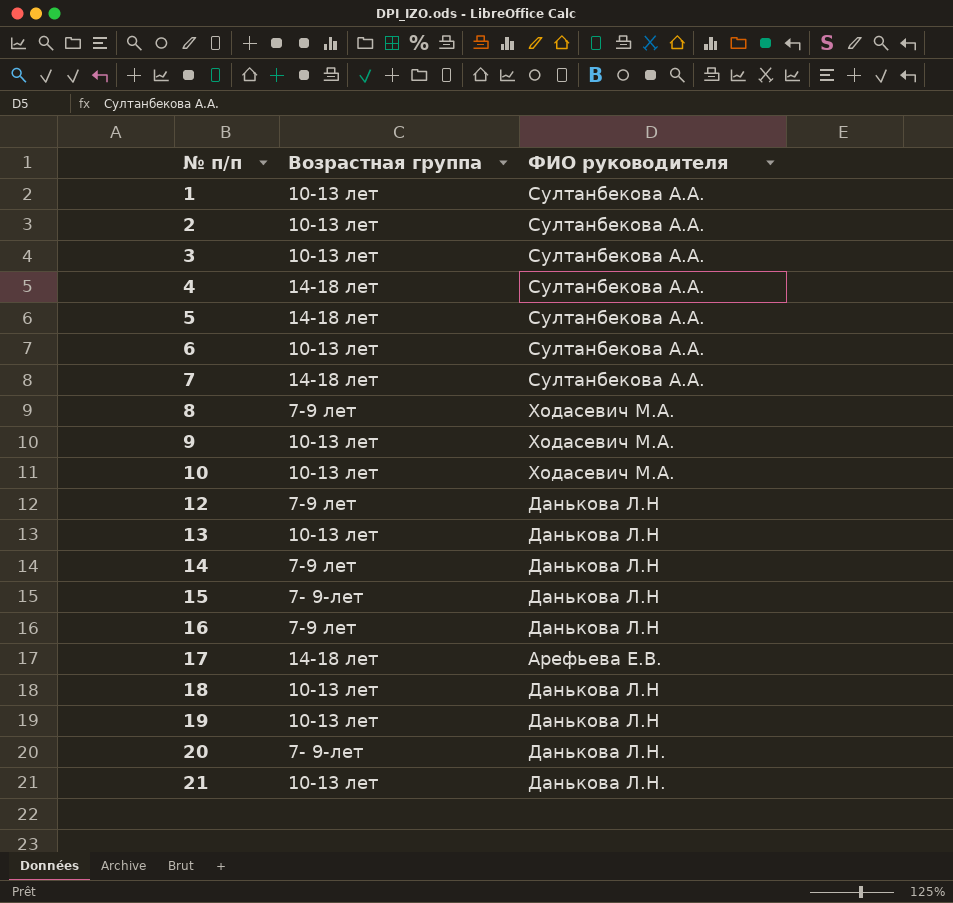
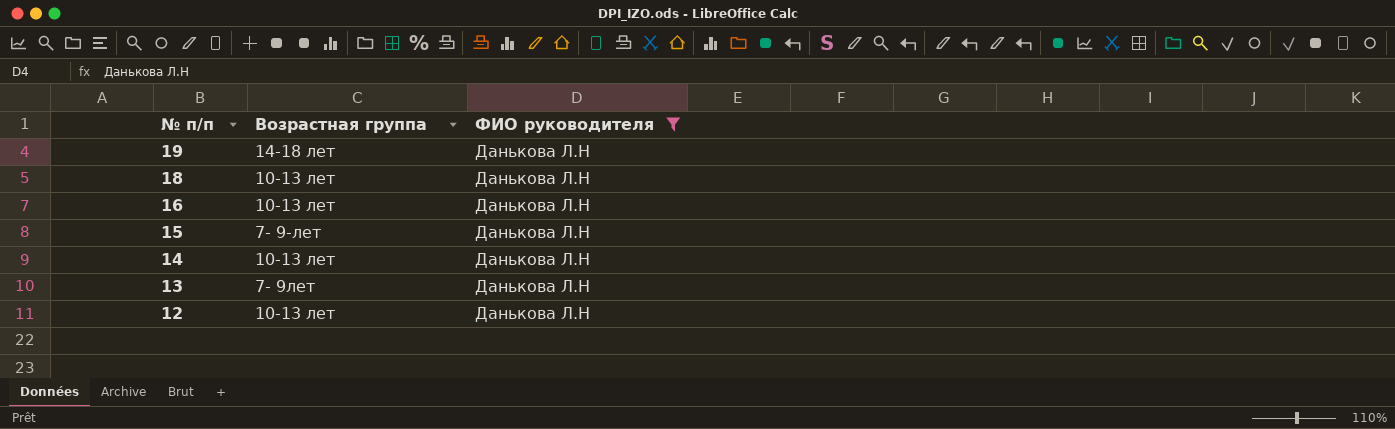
filter: none -> ФИО руководителя = Данькова Л.Н
row order: № п/п ascending -> № п/п descending
19 | Возрастная группа: 10-13 лет -> 14-18 лет
16 | Возрастная группа: 7-9 лет -> 10-13 лет
14 | Возрастная группа: 7-9 лет -> 10-13 лет
13 | Возрастная группа: 10-13 лет -> 7- 9лет
12 | Возрастная группа: 7-9 лет -> 10-13 лет

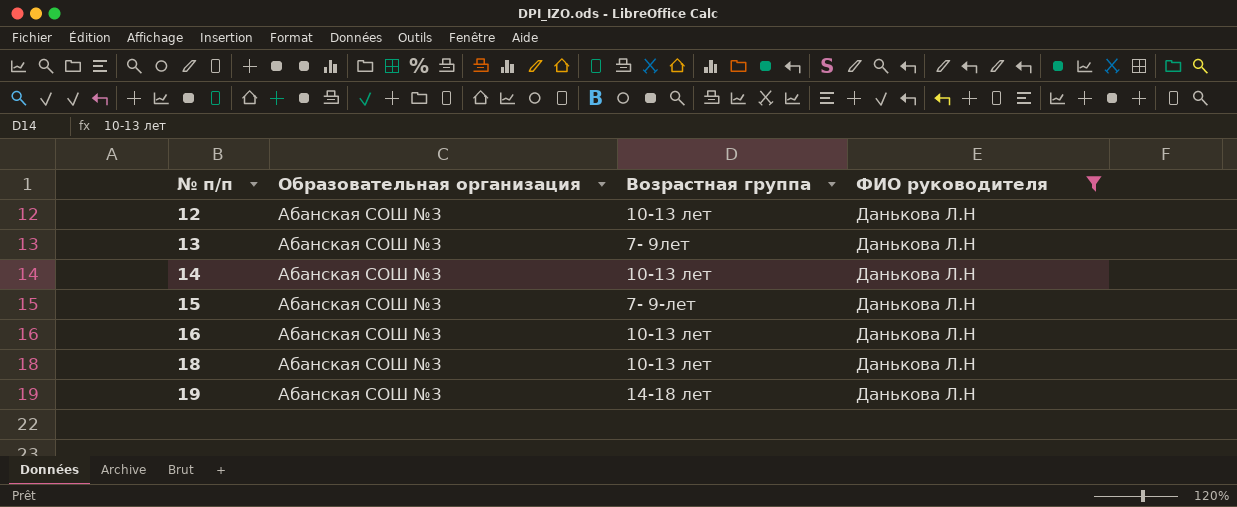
row order: № п/п descending -> № п/п ascending
column Образовательная организация | position: none -> 2

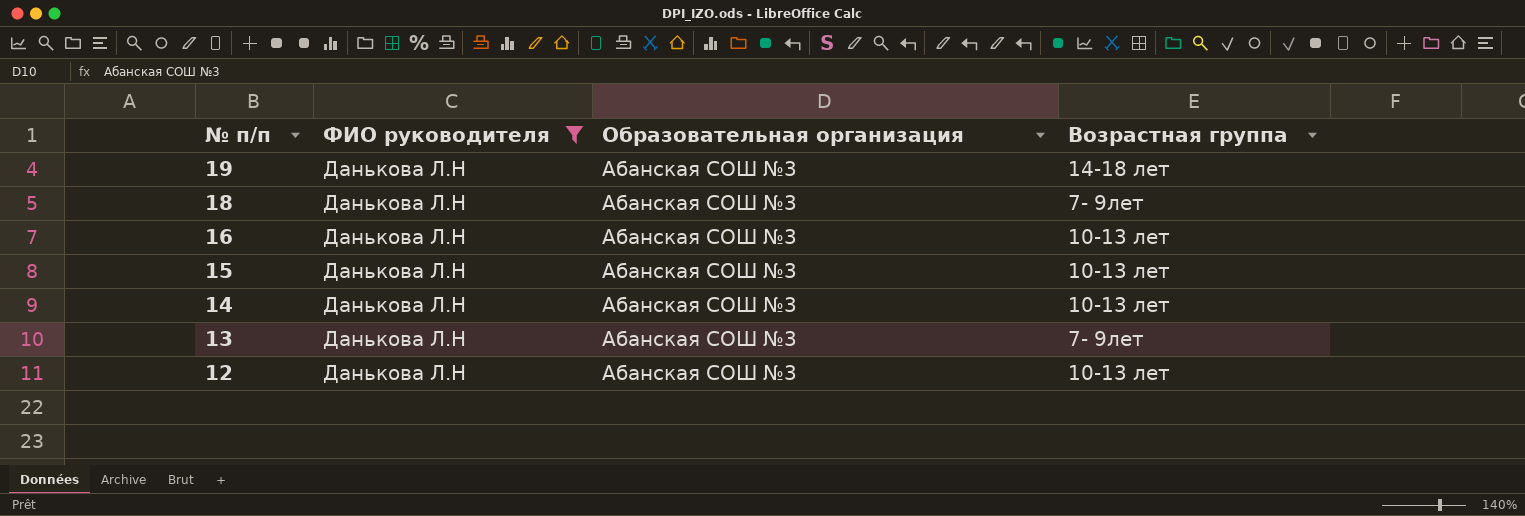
row order: № п/п ascending -> № п/п descending
column ФИО руководителя | position: 4 -> 2
18 | Возрастная группа: 10-13 лет -> 7- 9лет
15 | Возрастная группа: 7- 9-лет -> 10-13 лет

